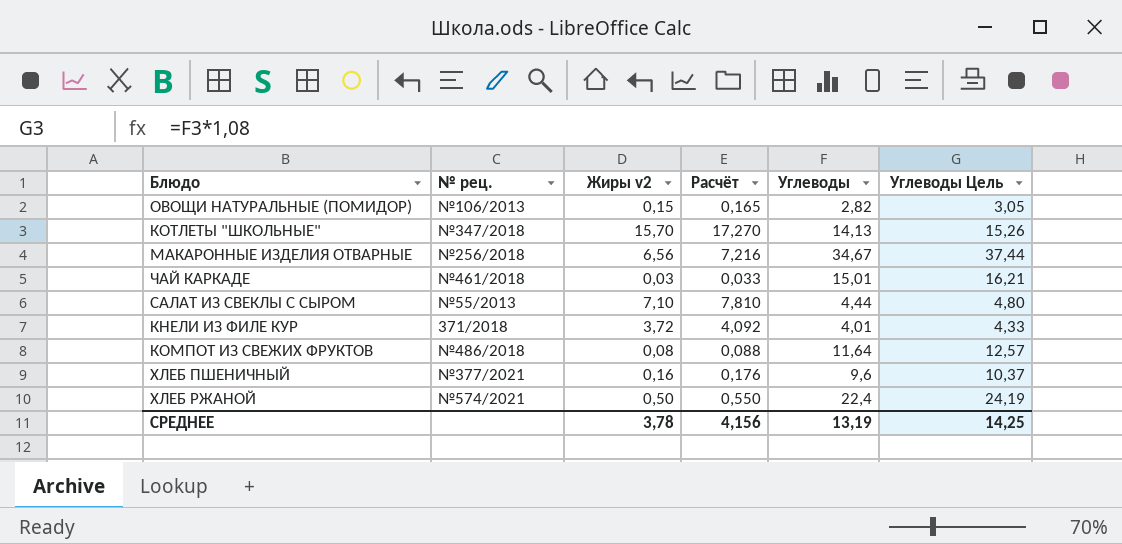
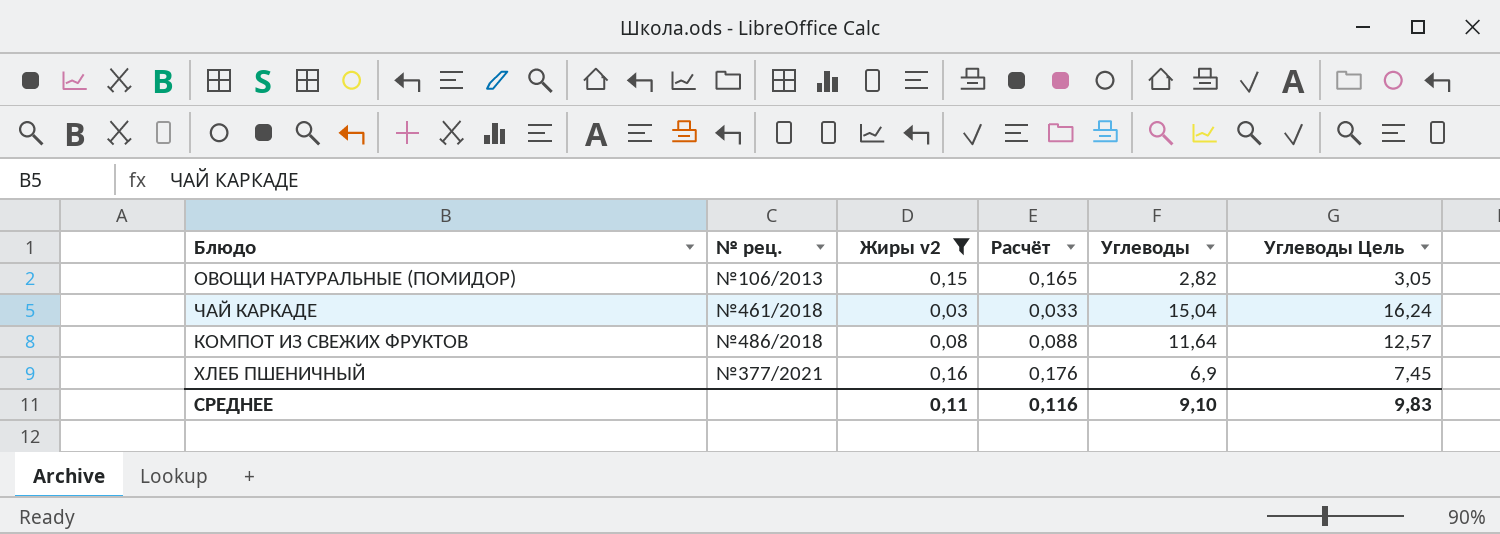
filter: none -> Жиры v2 <= 0,16
ЧАЙ КАРКАДЕ | Углеводы: 15,01 -> 15,04
ЧАЙ КАРКАДЕ | Углеводы Цель: 16,21 -> 16,24
ХЛЕБ ПШЕНИЧНЫЙ | Углеводы: 9,6 -> 6,9
ХЛЕБ ПШЕНИЧНЫЙ | Углеводы Цель: 10,37 -> 7,45
СРЕДНЕЕ | Жиры v2: 3,78 -> 0,11
СРЕДНЕЕ | Расчёт: 4,156 -> 0,116
СРЕДНЕЕ | Углеводы: 13,19 -> 9,10
СРЕДНЕЕ | Углеводы Цель: 14,25 -> 9,83

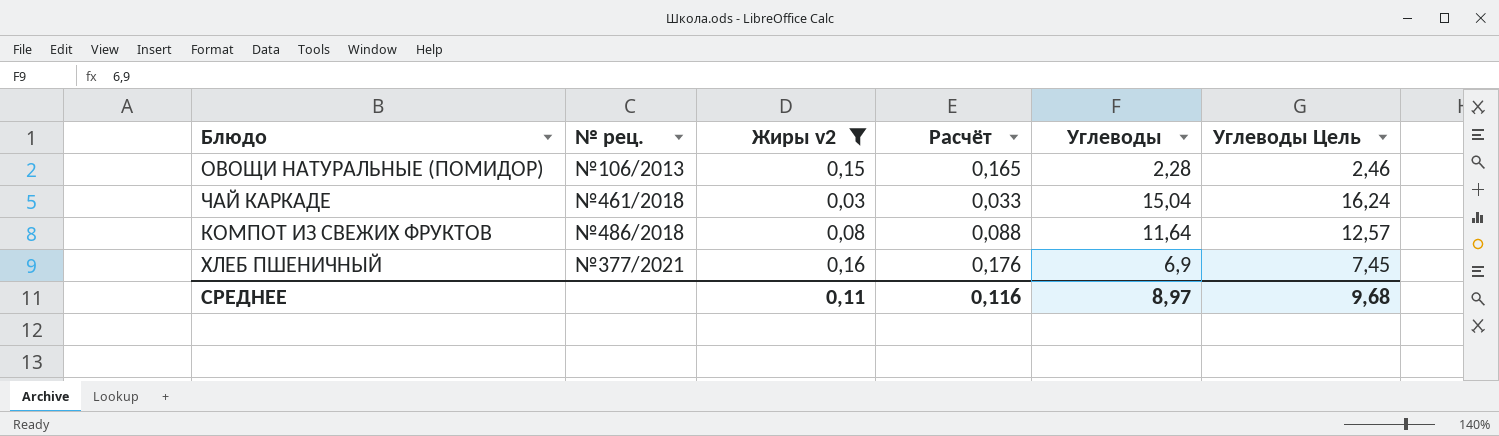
ОВОЩИ НАТУРАЛЬНЫЕ (ПОМИДОР) | Углеводы: 2,82 -> 2,28
ОВОЩИ НАТУРАЛЬНЫЕ (ПОМИДОР) | Углеводы Цель: 3,05 -> 2,46
СРЕДНЕЕ | Углеводы: 9,10 -> 8,97
СРЕДНЕЕ | Углеводы Цель: 9,83 -> 9,68

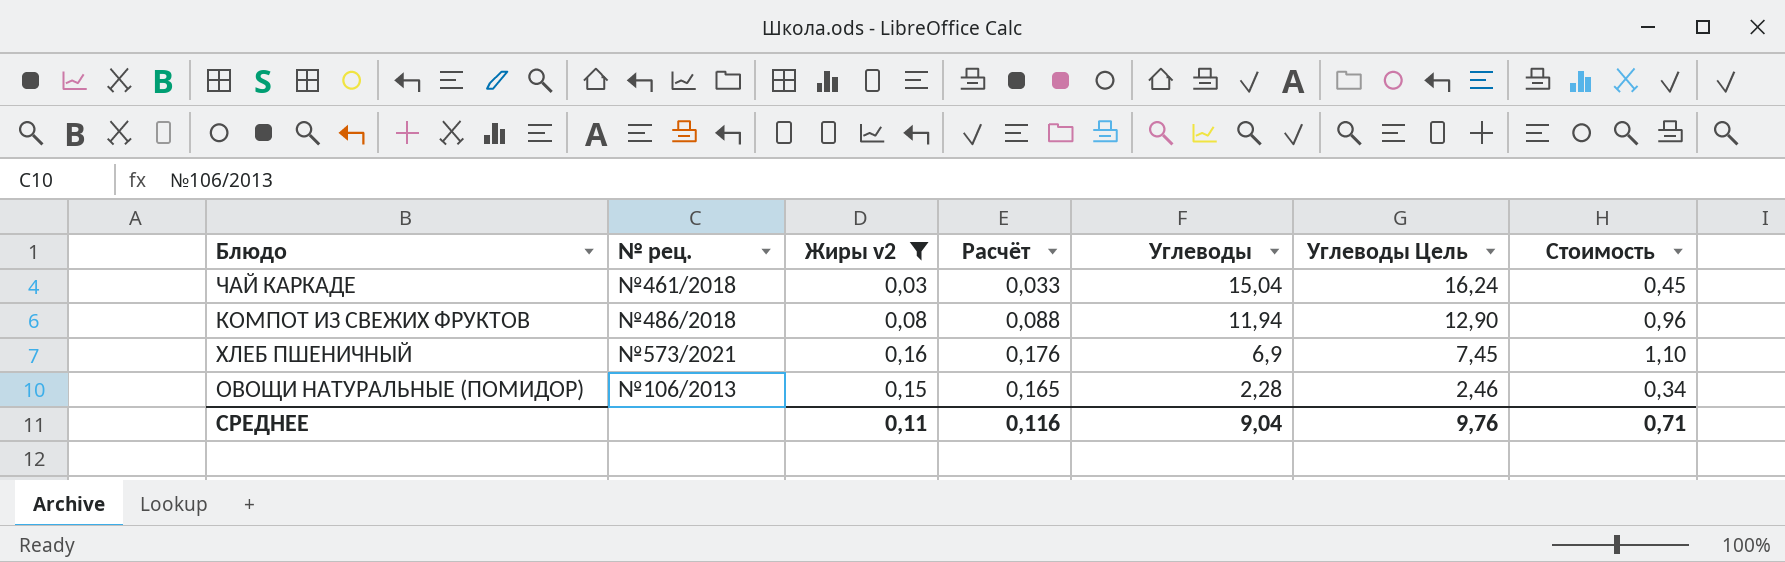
row order: none -> Углеводы descending
column Стоимость | formula: none -> [Жиры v2] * [Углеводы]
КОМПОТ ИЗ СВЕЖИХ ФРУКТОВ | Углеводы: 11,64 -> 11,94
КОМПОТ ИЗ СВЕЖИХ ФРУКТОВ | Углеводы Цель: 12,57 -> 12,90
ХЛЕБ ПШЕНИЧНЫЙ | № рец.: №377/2021 -> №573/2021
СРЕДНЕЕ | Углеводы: 8,97 -> 9,04
СРЕДНЕЕ | Углеводы Цель: 9,68 -> 9,76

